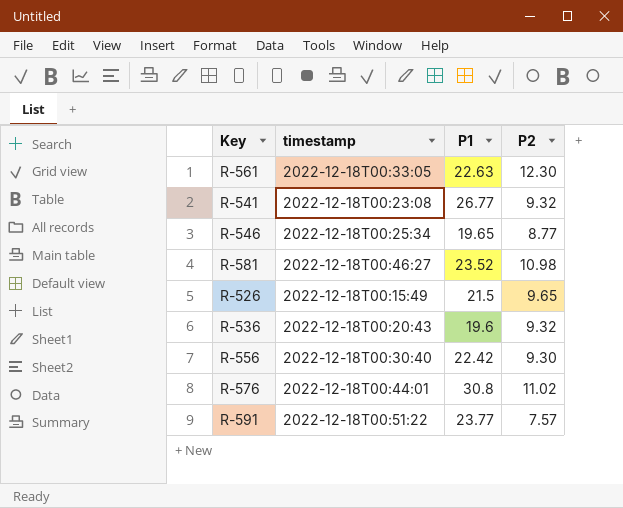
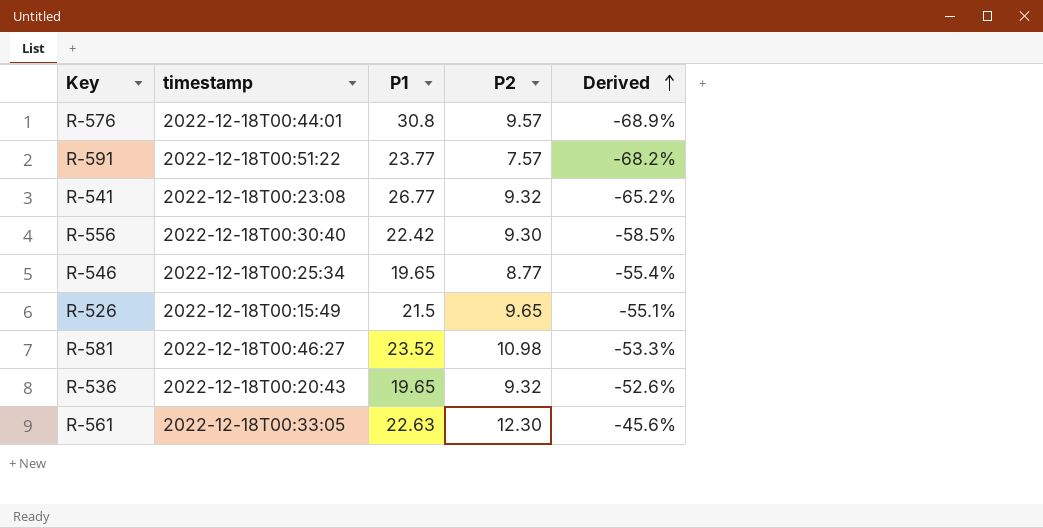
row order: none -> Derived ascending
column Derived | formula: none -> ([P2] - [P1]) / [P1]
R-576 | P2: 11.02 -> 9.57
R-536 | P1: 19.6 -> 19.65

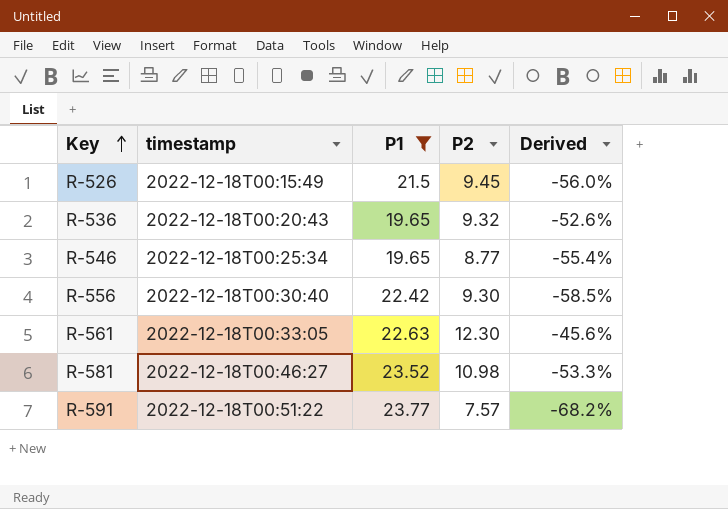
filter: none -> P1 <= 23.77
row order: Derived ascending -> Key ascending
R-526 | P2: 9.65 -> 9.45
R-526 | Derived: -55.1% -> -56.0%

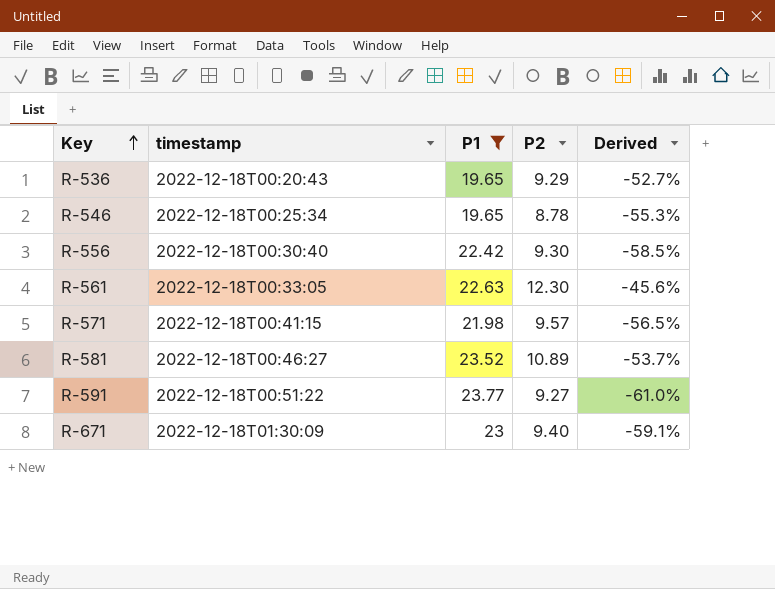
row R-526: 2022-12-18T00:15:49 | 21.5 | 9.45 | -56.0% -> none
R-536 | P2: 9.32 -> 9.29
R-536 | Derived: -52.6% -> -52.7%
R-546 | P2: 8.77 -> 8.78
R-546 | Derived: -55.4% -> -55.3%
row R-571: none -> 2022-12-18T00:41:15 | 21.98 | 9.57 | -56.5%
R-581 | P2: 10.98 -> 10.89
R-581 | Derived: -53.3% -> -53.7%
R-591 | P2: 7.57 -> 9.27
R-591 | Derived: -68.2% -> -61.0%
row R-671: none -> 2022-12-18T01:30:09 | 23 | 9.40 | -59.1%

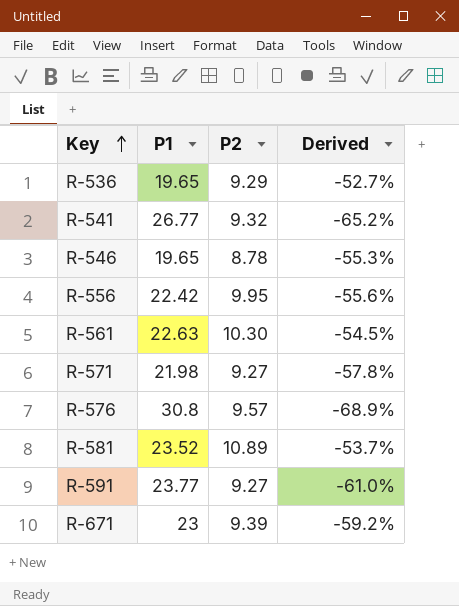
filter: P1 <= 23.77 -> none
column timestamp | position: 2 -> none
R-556 | P2: 9.30 -> 9.95
R-556 | Derived: -58.5% -> -55.6%
R-561 | P2: 12.30 -> 10.30
R-561 | Derived: -45.6% -> -54.5%
R-571 | P2: 9.57 -> 9.27
R-571 | Derived: -56.5% -> -57.8%
R-671 | P2: 9.40 -> 9.39
R-671 | Derived: -59.1% -> -59.2%

